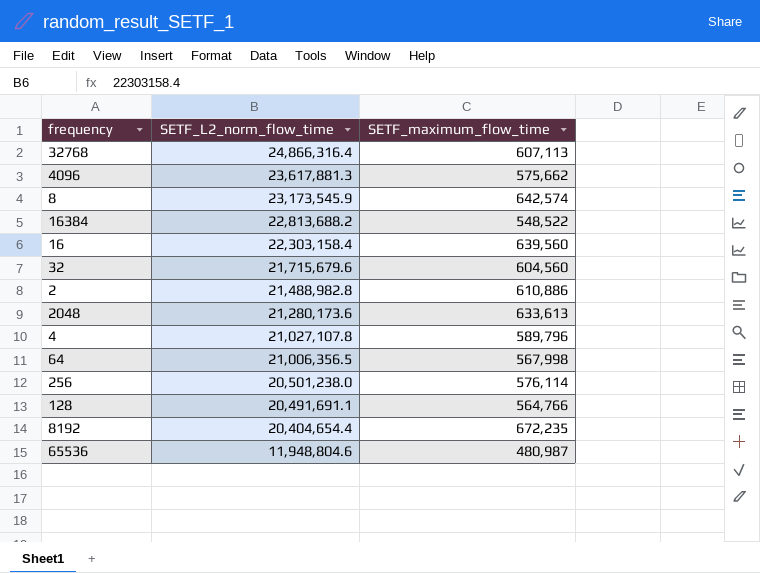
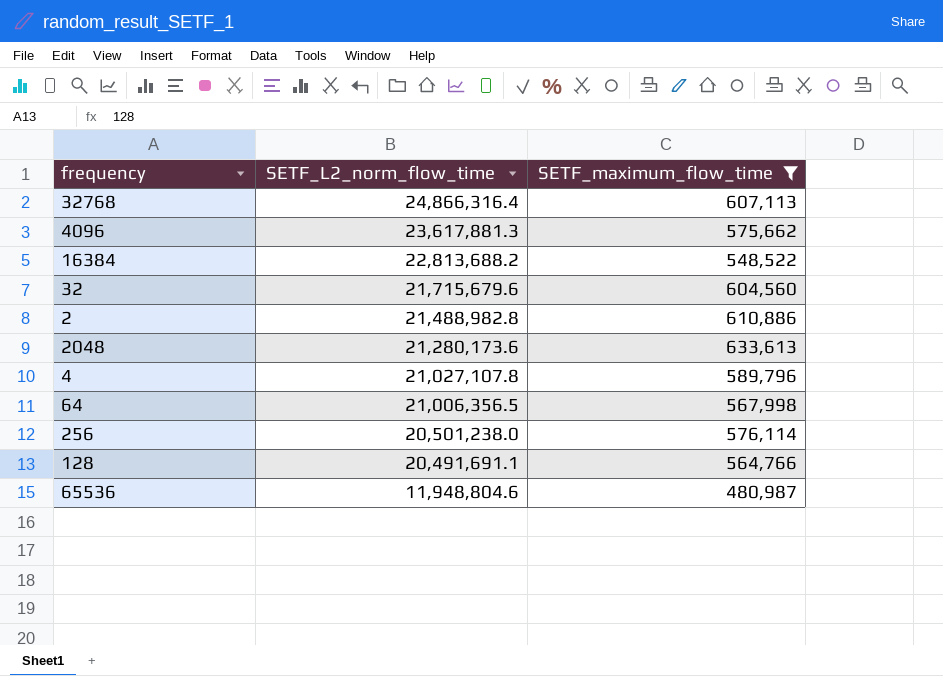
filter: none -> SETF_maximum_flow_time <= 633,613

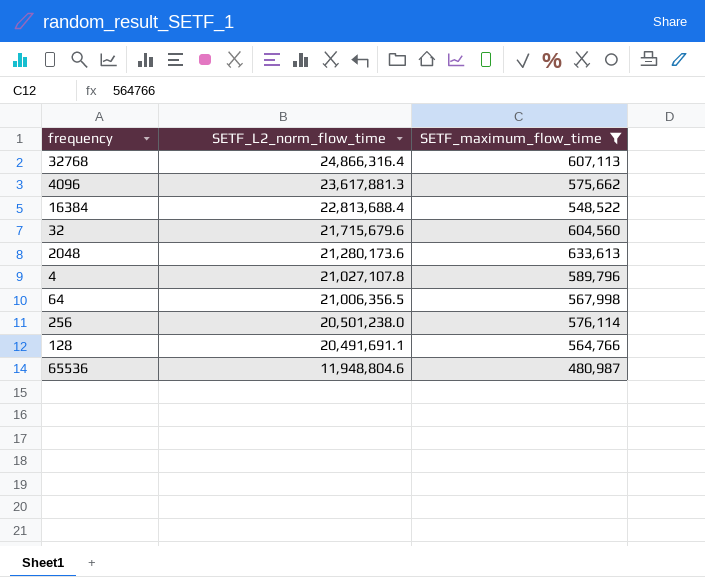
row 2: 21,488,982.8 | 610,886 -> none
16384 | SETF_L2_norm_flow_time: 22,813,688.2 -> 22,813,688.4

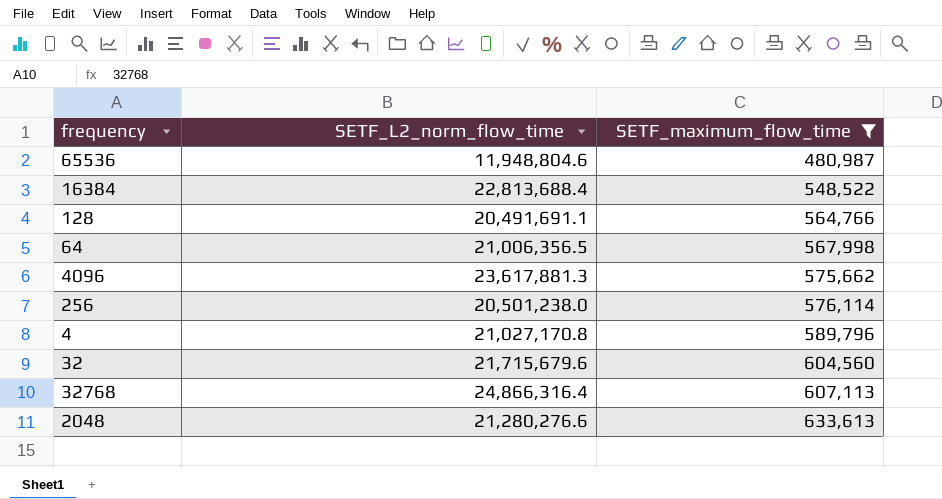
row order: SETF_L2_norm_flow_time descending -> SETF_maximum_flow_time ascending
4 | SETF_L2_norm_flow_time: 21,027,107.8 -> 21,027,170.8
2048 | SETF_L2_norm_flow_time: 21,280,173.6 -> 21,280,276.6

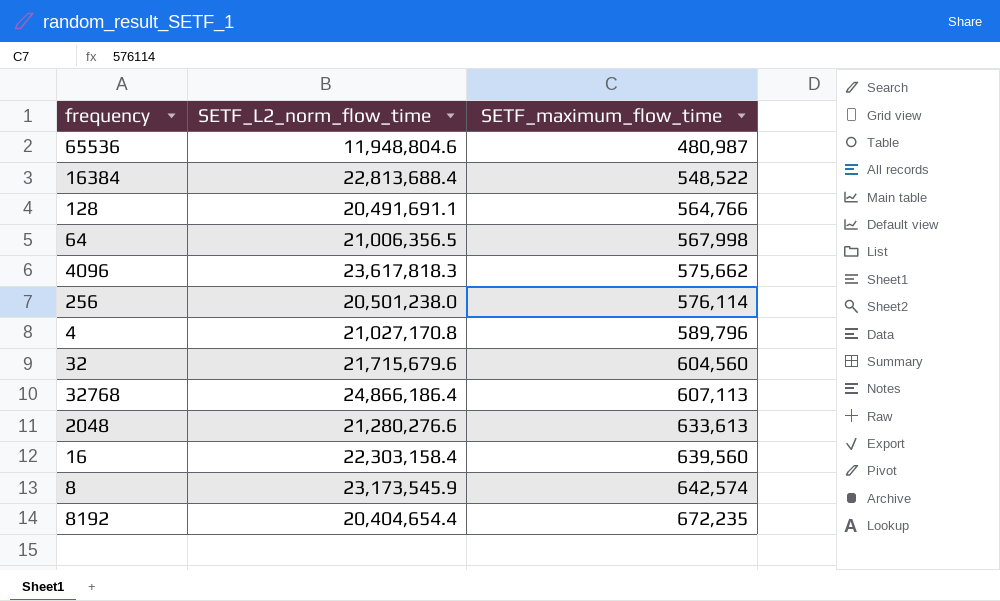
filter: SETF_maximum_flow_time <= 633,613 -> none
4096 | SETF_L2_norm_flow_time: 23,617,881.3 -> 23,617,818.3
32768 | SETF_L2_norm_flow_time: 24,866,316.4 -> 24,866,186.4

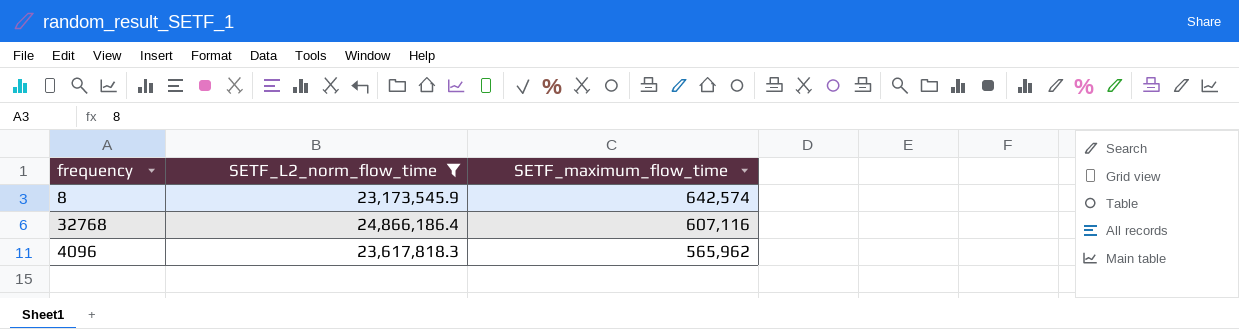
filter: none -> SETF_L2_norm_flow_time >= 23,173,545.9
row order: SETF_maximum_flow_time ascending -> SETF_maximum_flow_time descending
32768 | SETF_maximum_flow_time: 607,113 -> 607,116
4096 | SETF_maximum_flow_time: 575,662 -> 565,962

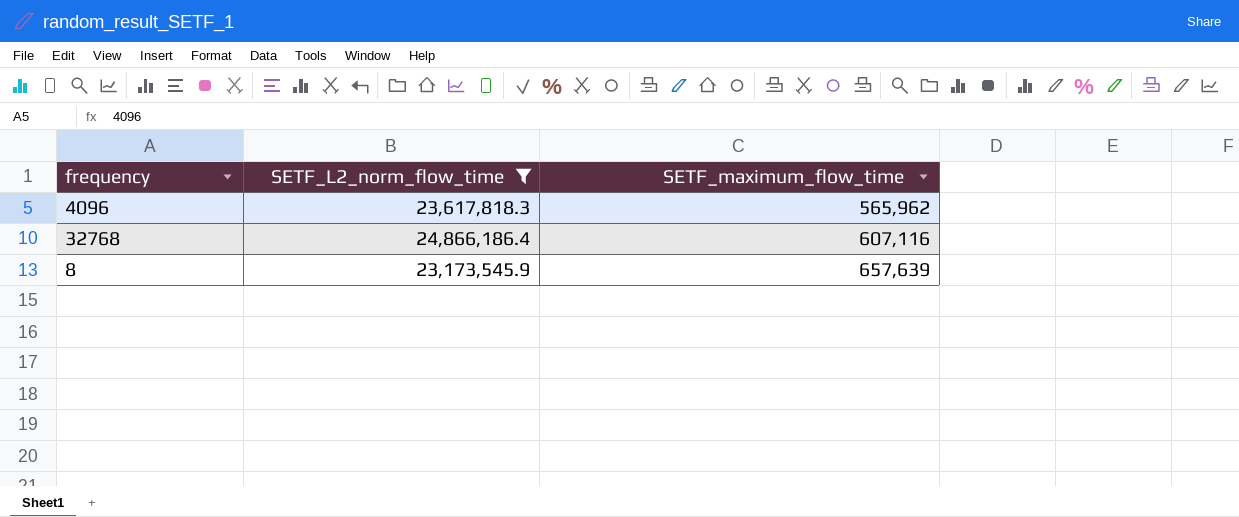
row order: SETF_maximum_flow_time descending -> SETF_maximum_flow_time ascending
8 | SETF_maximum_flow_time: 642,574 -> 657,639

